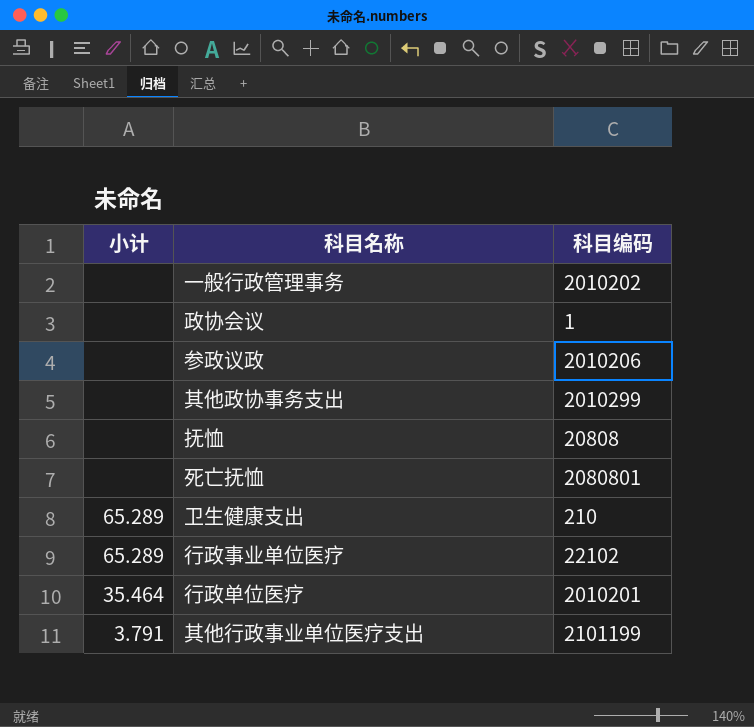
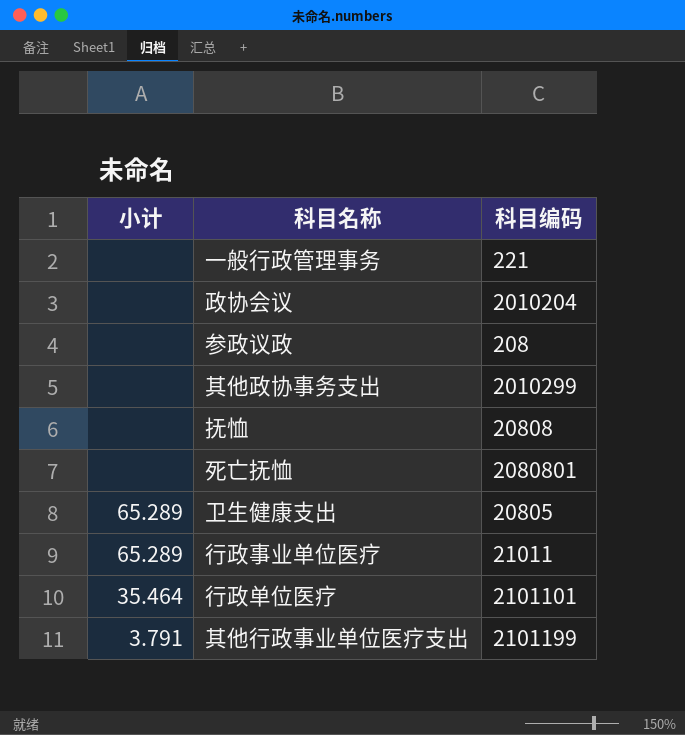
一般行政管理事务 | 科目编码: 2010202 -> 221
政协会议 | 科目编码: 1 -> 2010204
参政议政 | 科目编码: 2010206 -> 208
卫生健康支出 | 科目编码: 210 -> 20805
行政事业单位医疗 | 科目编码: 22102 -> 21011
行政单位医疗 | 科目编码: 2010201 -> 2101101

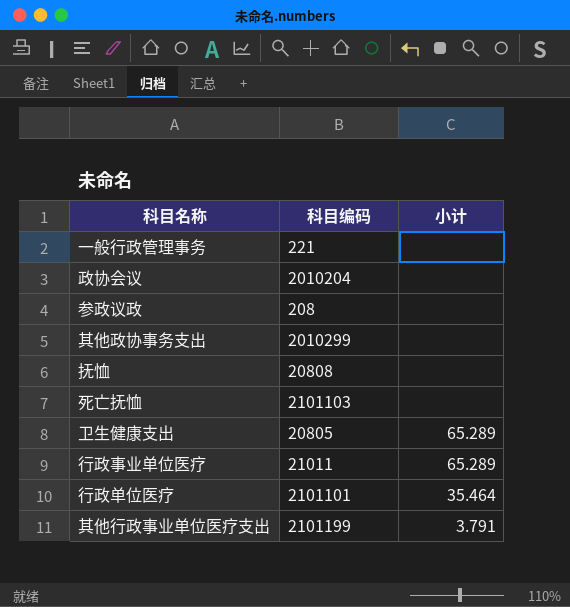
column 小计 | position: 1 -> 3
死亡抚恤 | 科目编码: 2080801 -> 2101103

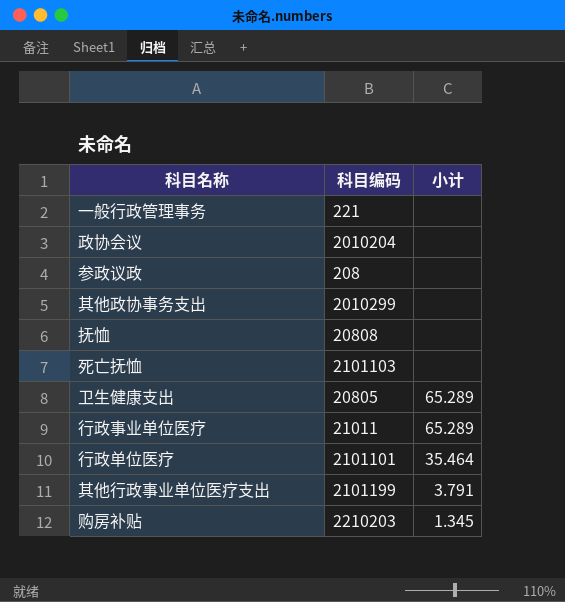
row 购房补贴: none -> 2210203 | 1.345

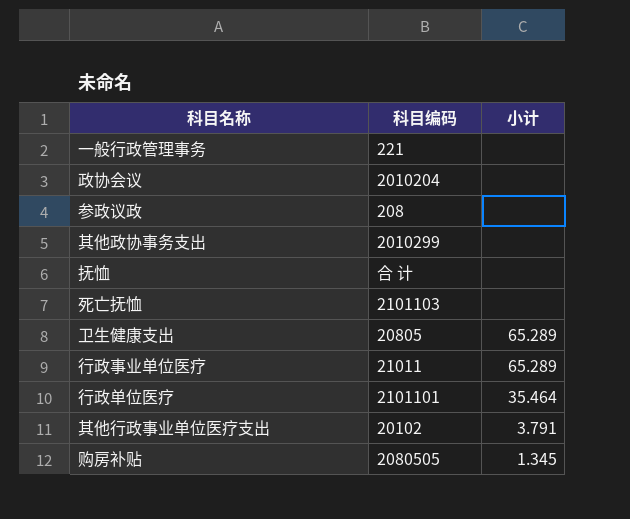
抚恤 | 科目编码: 20808 -> 合 计
其他行政事业单位医疗支出 | 科目编码: 2101199 -> 20102
购房补贴 | 科目编码: 2210203 -> 2080505

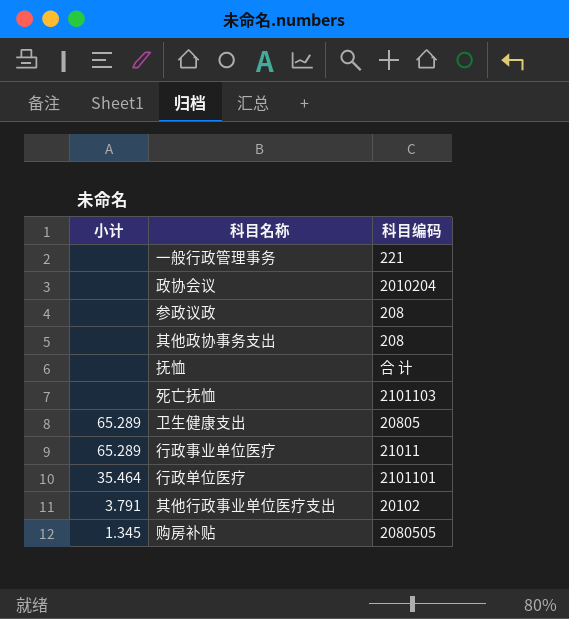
column 小计 | position: 3 -> 1
其他政协事务支出 | 科目编码: 2010299 -> 208

